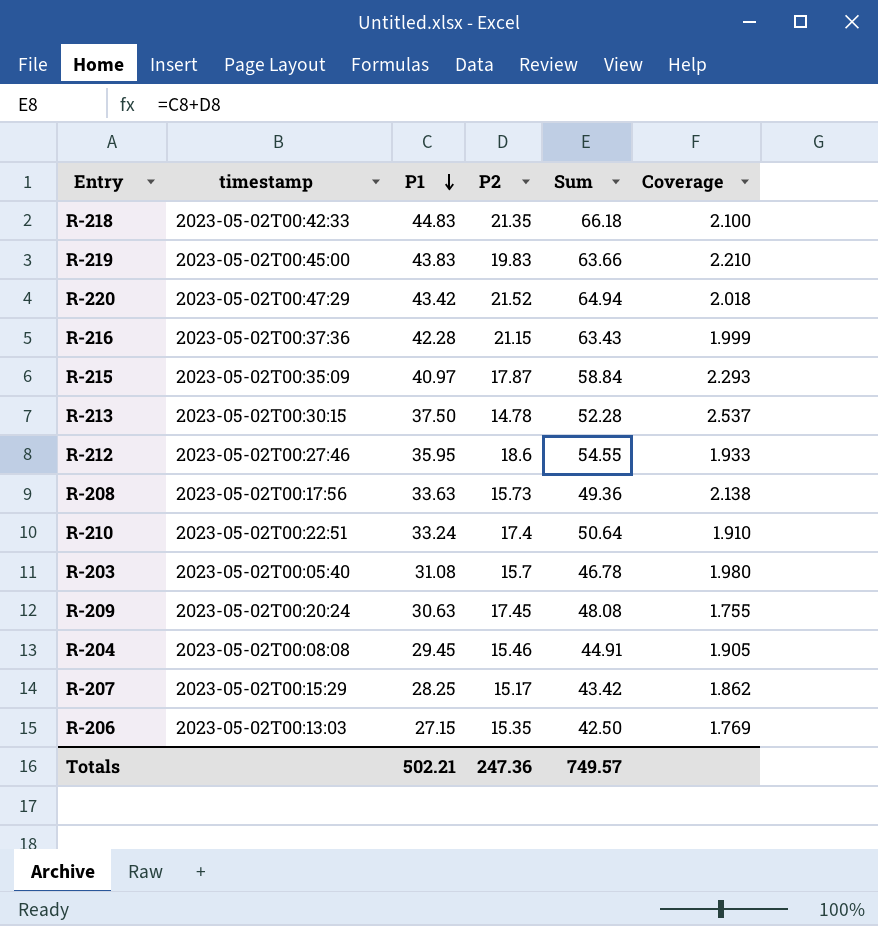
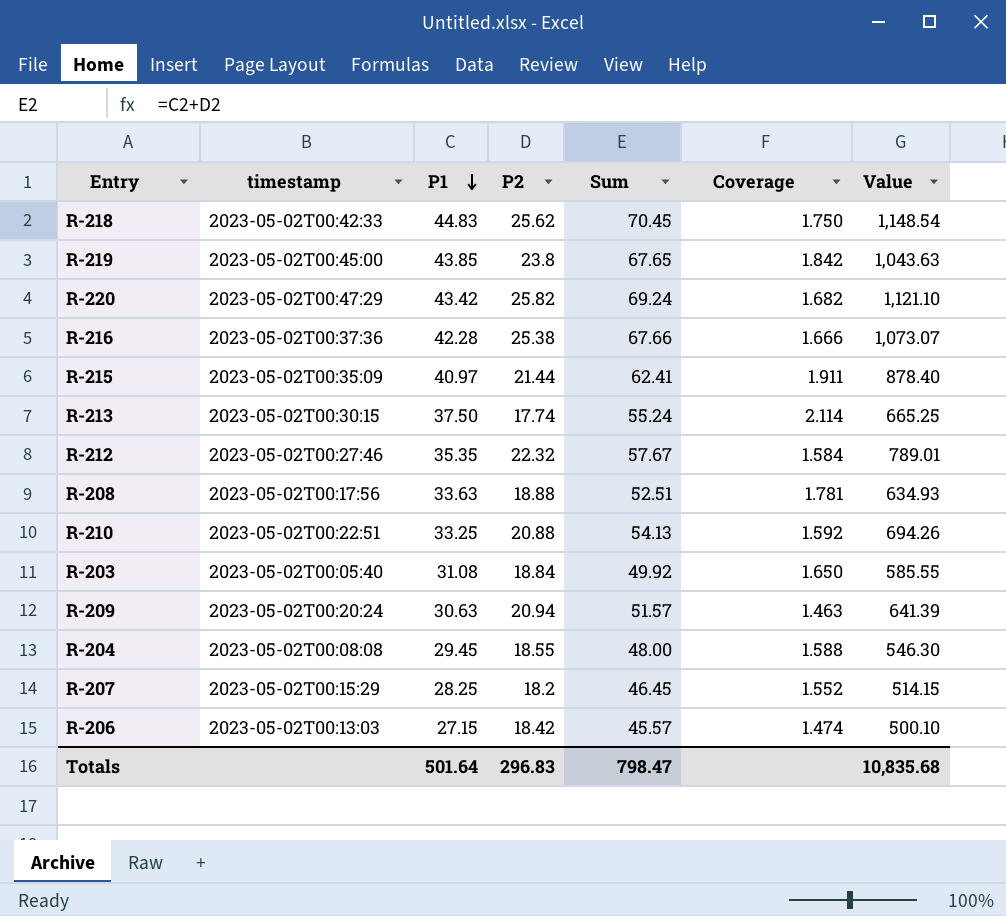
column Value | formula: none -> [P1] * [P2]
R-218 | P2: 21.35 -> 25.62
R-218 | Sum: 66.18 -> 70.45
R-218 | Coverage: 2.100 -> 1.750
R-219 | P1: 43.83 -> 43.85
R-219 | P2: 19.83 -> 23.8
R-219 | Sum: 63.66 -> 67.65
R-219 | Coverage: 2.210 -> 1.842
R-220 | P2: 21.52 -> 25.82
R-220 | Sum: 64.94 -> 69.24
R-220 | Coverage: 2.018 -> 1.682
R-216 | P2: 21.15 -> 25.38
R-216 | Sum: 63.43 -> 67.66
R-216 | Coverage: 1.999 -> 1.666
R-215 | P2: 17.87 -> 21.44
R-215 | Sum: 58.84 -> 62.41
R-215 | Coverage: 2.293 -> 1.911
R-213 | P2: 14.78 -> 17.74
R-213 | Sum: 52.28 -> 55.24
R-213 | Coverage: 2.537 -> 2.114
R-212 | P1: 35.95 -> 35.35
R-212 | P2: 18.6 -> 22.32
R-212 | Sum: 54.55 -> 57.67
R-212 | Coverage: 1.933 -> 1.584
R-208 | P2: 15.73 -> 18.88
R-208 | Sum: 49.36 -> 52.51
R-208 | Coverage: 2.138 -> 1.781
R-210 | P1: 33.24 -> 33.25
R-210 | P2: 17.4 -> 20.88
R-210 | Sum: 50.64 -> 54.13
R-210 | Coverage: 1.910 -> 1.592
R-203 | P2: 15.7 -> 18.84
R-203 | Sum: 46.78 -> 49.92
R-203 | Coverage: 1.980 -> 1.650
R-209 | P2: 17.45 -> 20.94
R-209 | Sum: 48.08 -> 51.57
R-209 | Coverage: 1.755 -> 1.463
R-204 | P2: 15.46 -> 18.55
R-204 | Sum: 44.91 -> 48.00
R-204 | Coverage: 1.905 -> 1.588
R-207 | P2: 15.17 -> 18.2
R-207 | Sum: 43.42 -> 46.45
R-207 | Coverage: 1.862 -> 1.552
R-206 | P2: 15.35 -> 18.42
R-206 | Sum: 42.50 -> 45.57
R-206 | Coverage: 1.769 -> 1.474
Totals | P1: 502.21 -> 501.64
Totals | P2: 247.36 -> 296.83
Totals | Sum: 749.57 -> 798.47

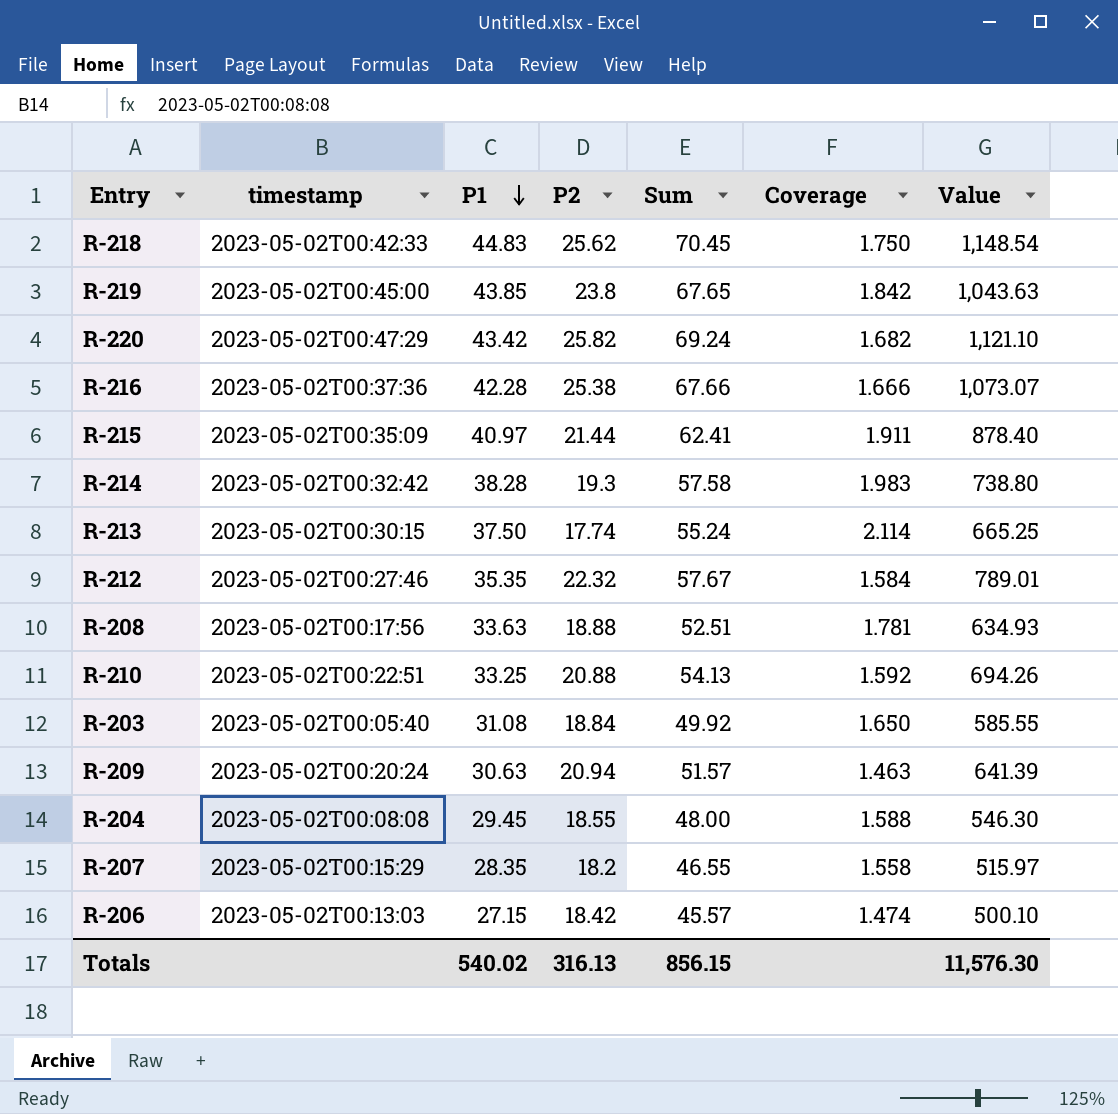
row R-214: none -> 2023-05-02T00:32:42 | 38.28 | 19.3 | 57.58 | 1.983 | 738.80
R-207 | P1: 28.25 -> 28.35
R-207 | Sum: 46.45 -> 46.55
R-207 | Coverage: 1.552 -> 1.558
R-207 | Value: 514.15 -> 515.97
Totals | P1: 501.64 -> 540.02
Totals | P2: 296.83 -> 316.13
Totals | Sum: 798.47 -> 856.15
Totals | Value: 10,835.68 -> 11,576.30

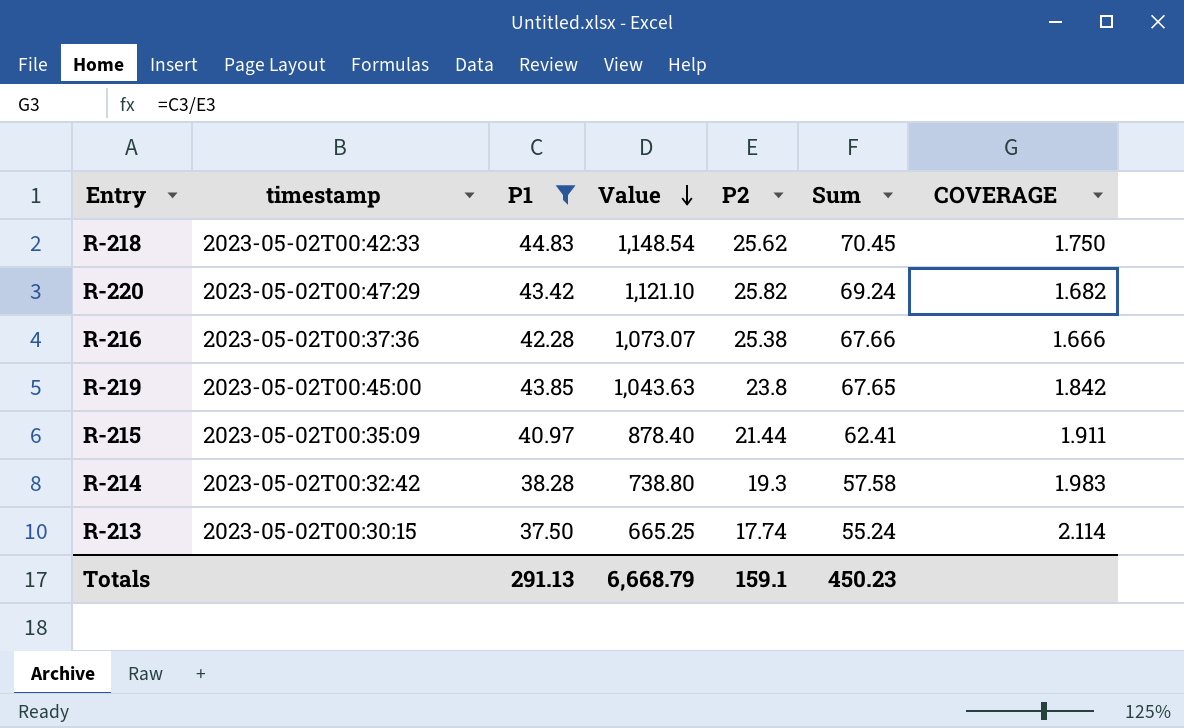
filter: none -> P1 >= 37.50
row order: P1 descending -> Value descending
column Value | position: 7 -> 4
column name: Coverage -> COVERAGE
Totals | P1: 540.02 -> 291.13
Totals | Value: 11,576.30 -> 6,668.79
Totals | P2: 316.13 -> 159.1
Totals | Sum: 856.15 -> 450.23

